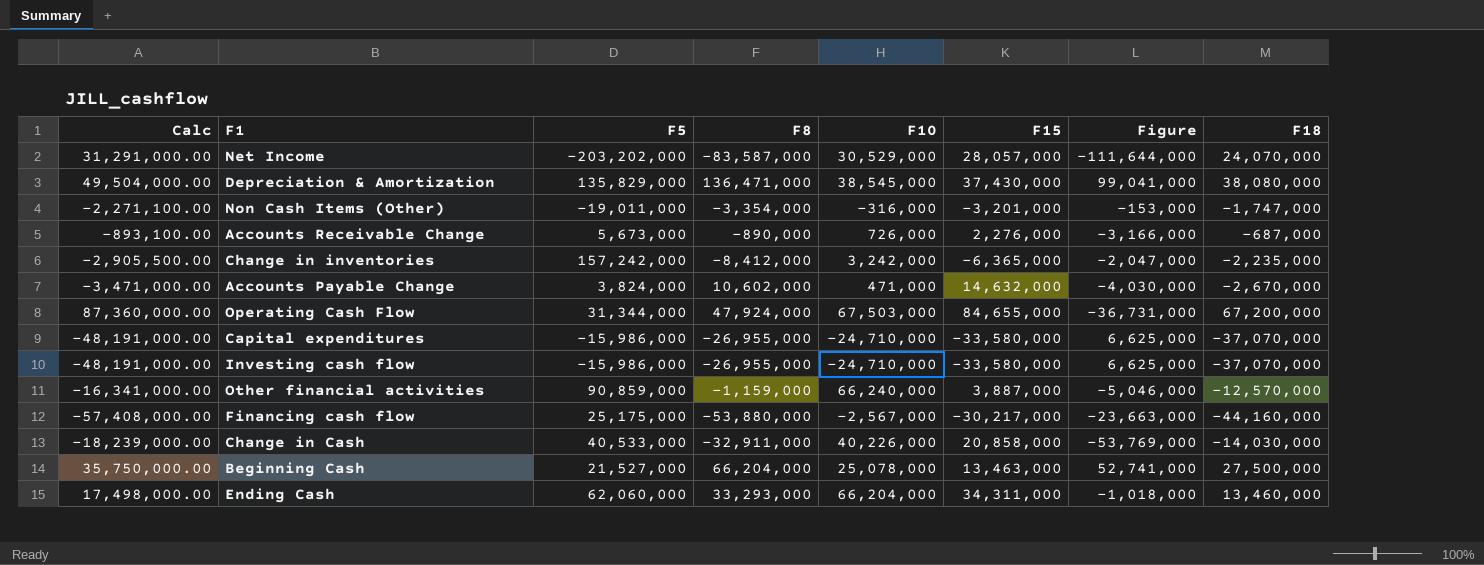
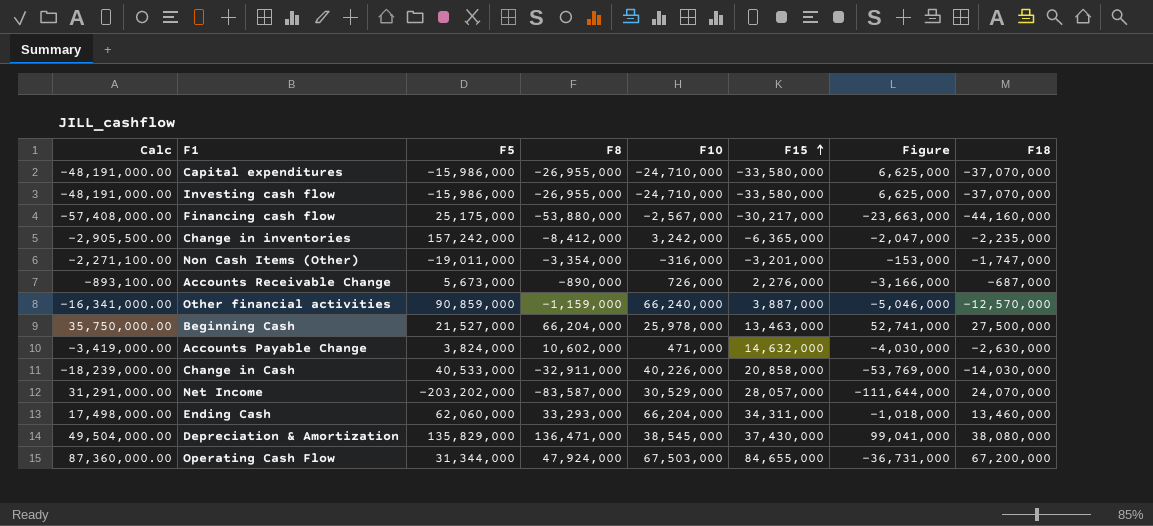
row order: none -> F15 ascending
Beginning Cash | F10: 25,078,000 -> 25,978,000
Accounts Payable Change | Calc: -3,471,000.00 -> -3,419,000.00
Accounts Payable Change | F18: -2,670,000 -> -2,630,000

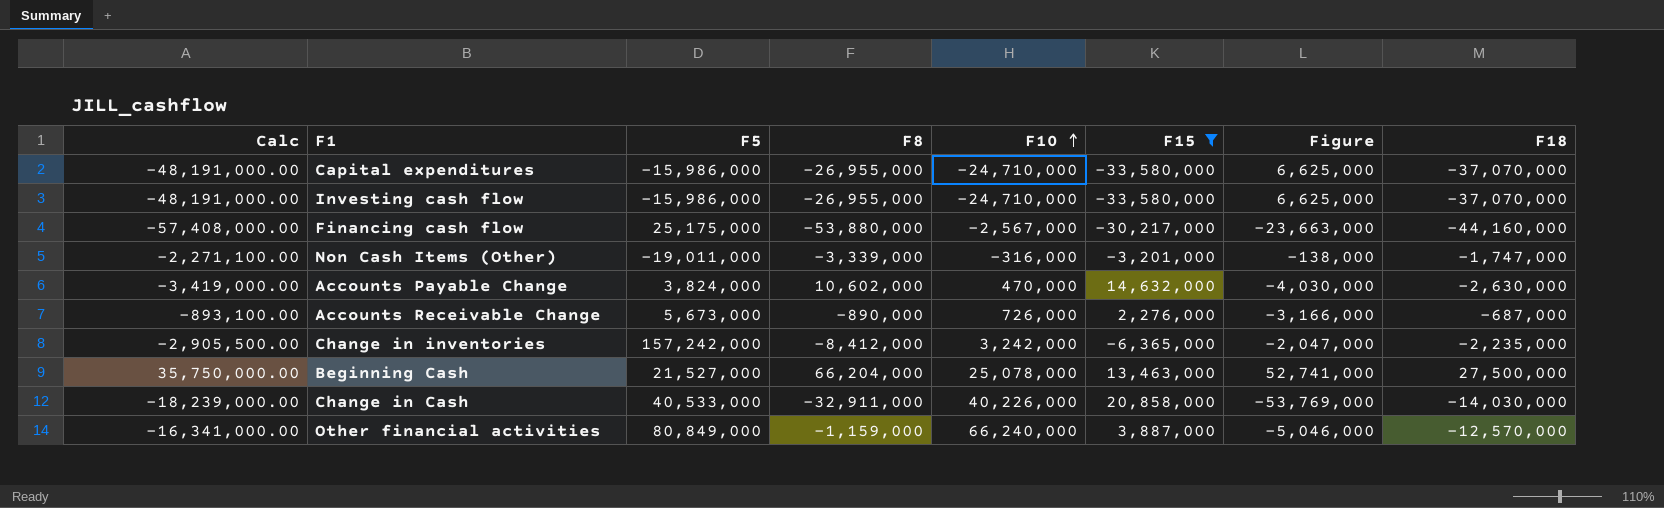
filter: none -> F15 <= 20,858,000
row order: F15 ascending -> F10 ascending
Non Cash Items (Other) | F8: -3,354,000 -> -3,339,000
Non Cash Items (Other) | Figure: -153,000 -> -138,000
Accounts Payable Change | F10: 471,000 -> 470,000
Beginning Cash | F10: 25,978,000 -> 25,078,000
Other financial activities | F5: 90,859,000 -> 80,849,000

